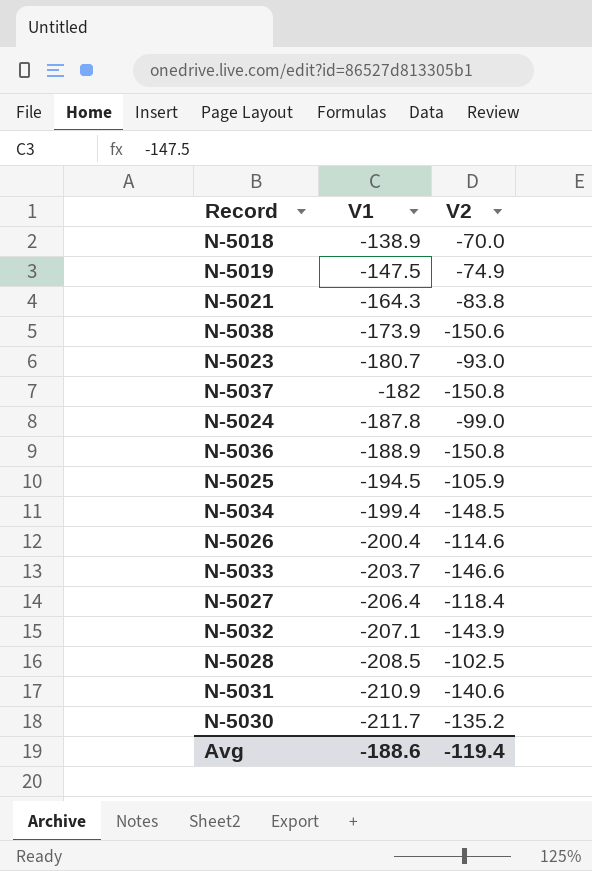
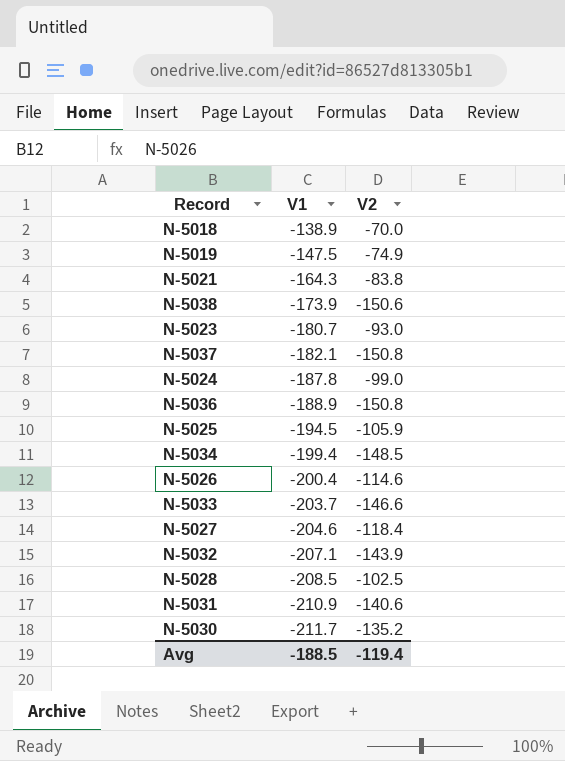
N-5037 | V1: -182 -> -182.1
N-5027 | V1: -206.4 -> -204.6
Avg | V1: -188.6 -> -188.5

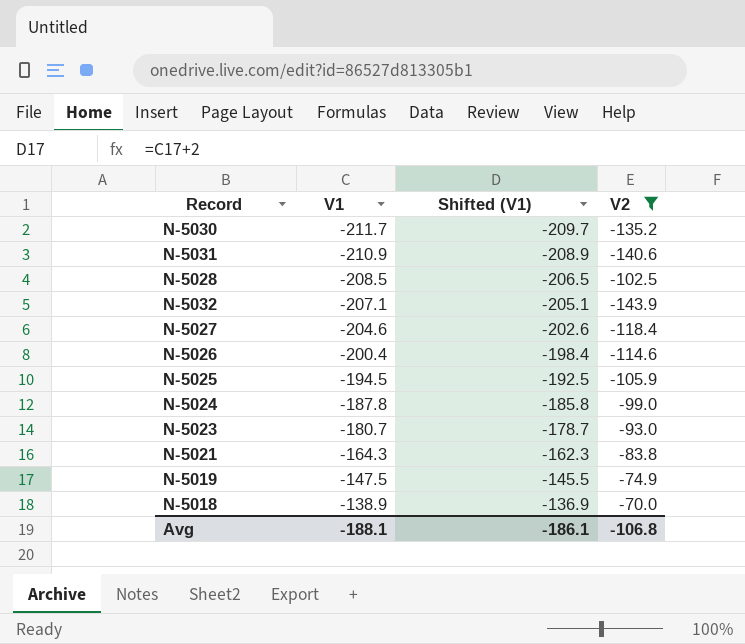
filter: none -> V2 >= -143.9
row order: V1 descending -> V1 ascending
column Shifted (V1) | formula: none -> [V1] + 2
Avg | V1: -188.5 -> -188.1
Avg | V2: -119.4 -> -106.8

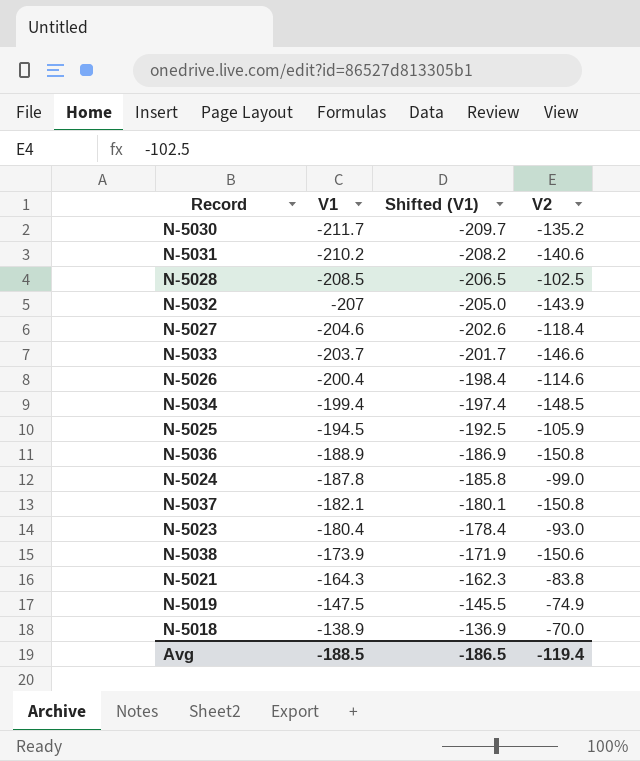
filter: V2 >= -143.9 -> none
N-5031 | V1: -210.9 -> -210.2
N-5031 | Shifted (V1): -208.9 -> -208.2
N-5032 | V1: -207.1 -> -207
N-5032 | Shifted (V1): -205.1 -> -205.0
N-5023 | V1: -180.7 -> -180.4
N-5023 | Shifted (V1): -178.7 -> -178.4
Avg | V1: -188.1 -> -188.5
Avg | Shifted (V1): -186.1 -> -186.5
Avg | V2: -106.8 -> -119.4

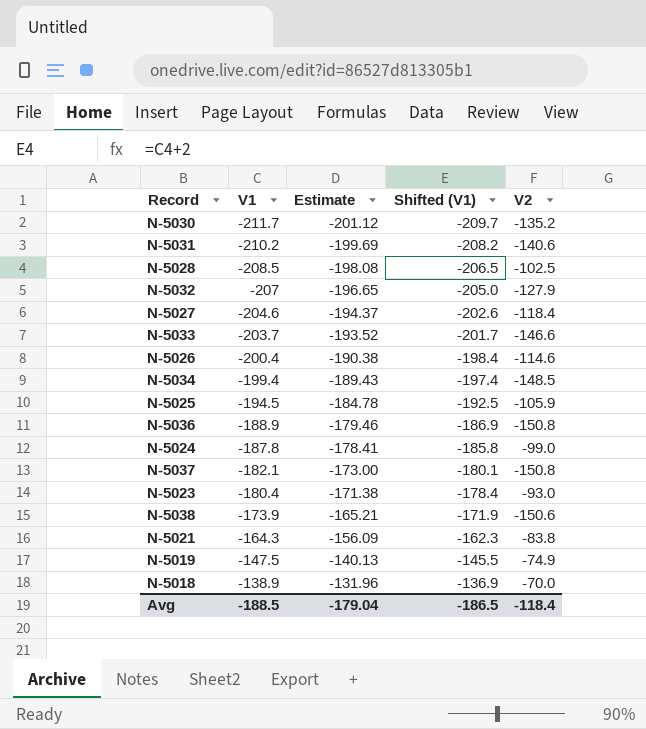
column Estimate | formula: none -> [V1] * 0.95
N-5032 | V2: -143.9 -> -127.9
Avg | V2: -119.4 -> -118.4

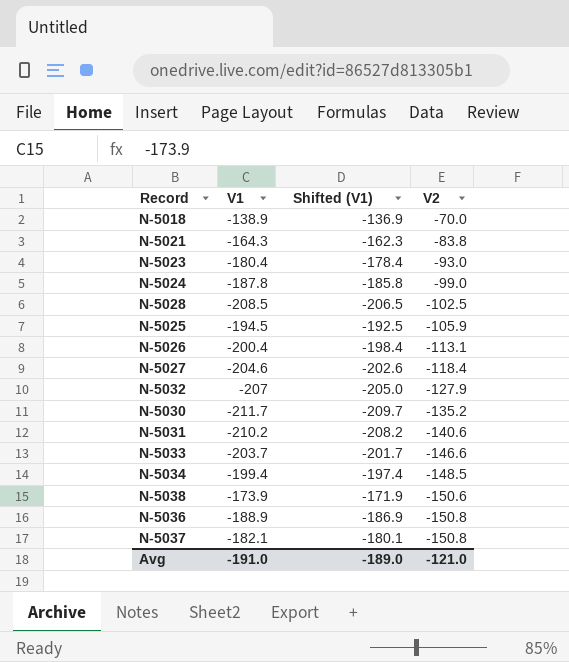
row order: V1 ascending -> V2 descending
column Estimate | formula: [V1] * 0.95 -> none
row N-5019: -147.5 | -140.13 | -145.5 | -74.9 -> none
N-5026 | V2: -114.6 -> -113.1
Avg | V1: -188.5 -> -191.0
Avg | Shifted (V1): -186.5 -> -189.0
Avg | V2: -118.4 -> -121.0

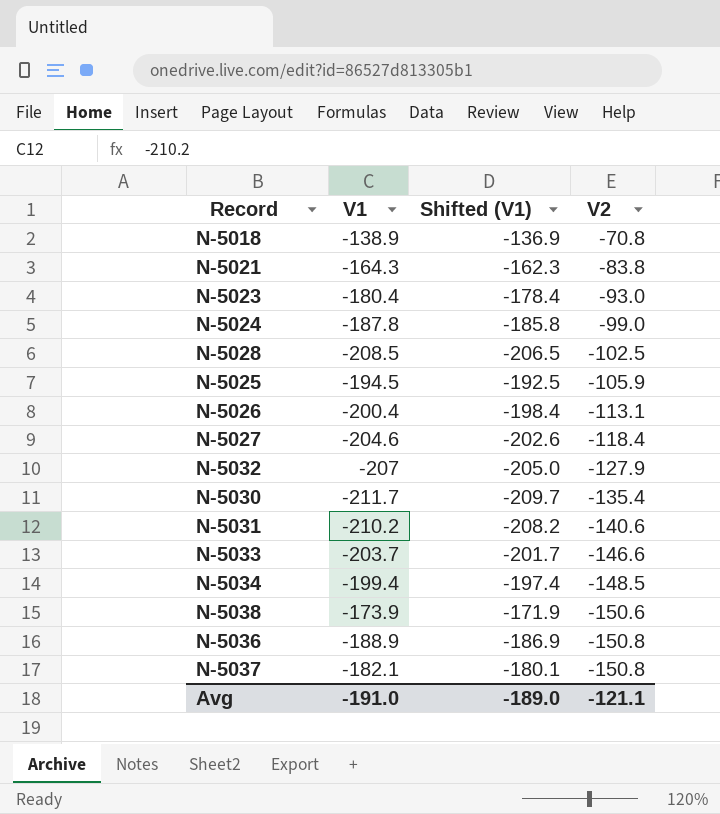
N-5018 | V2: -70.0 -> -70.8
N-5030 | V2: -135.2 -> -135.4
Avg | V2: -121.0 -> -121.1

